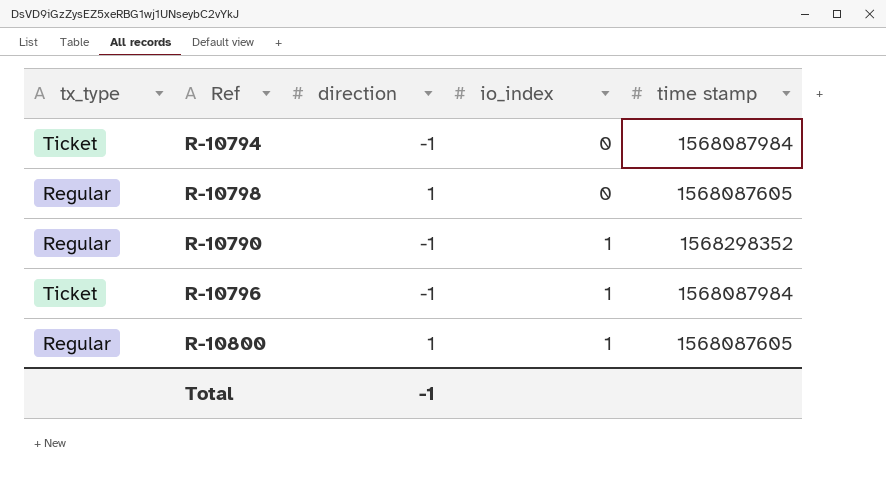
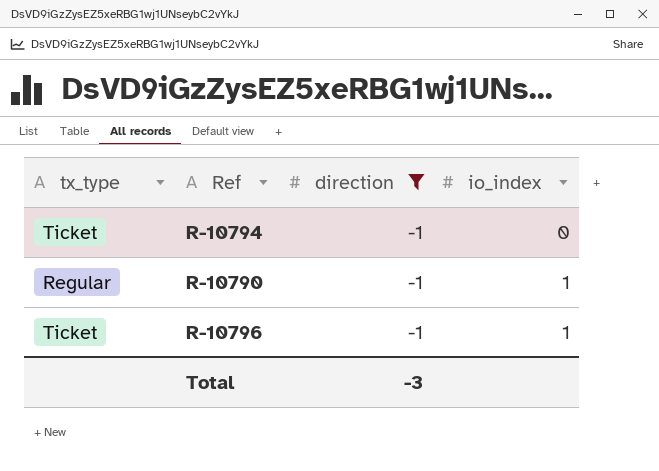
filter: none -> direction = -1
column time stamp | position: 5 -> none
Total | direction: -1 -> -3

